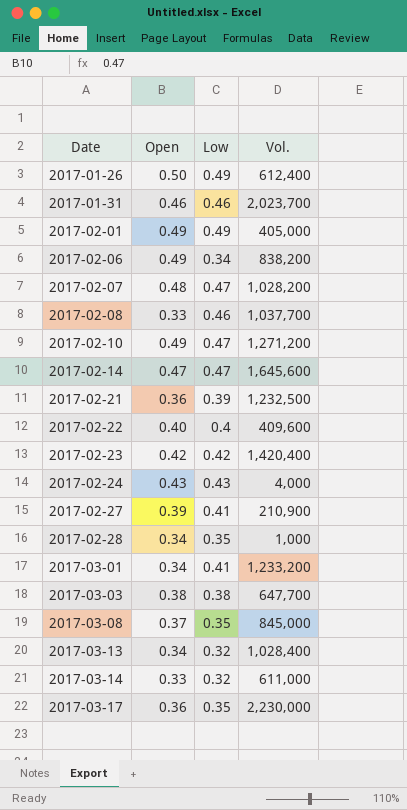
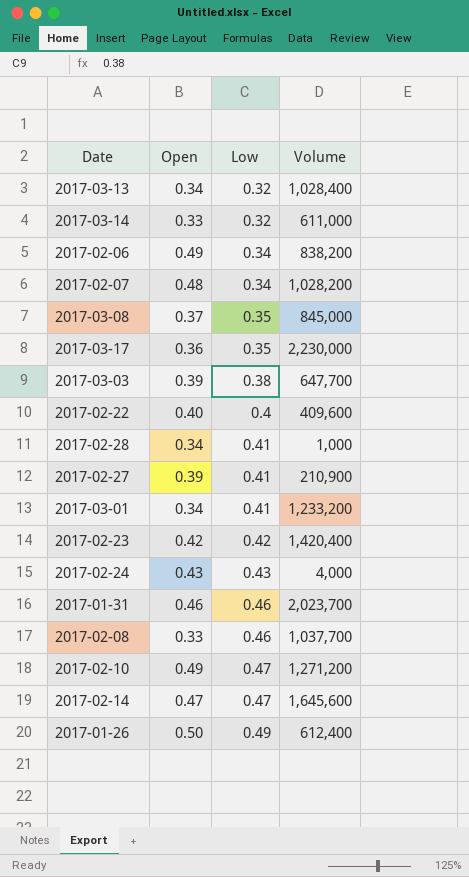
row order: Date ascending -> Low ascending
column name: Vol. -> Volume
row 2017-02-01: 0.49 | 0.49 | 405,000 -> none
row 2017-02-21: 0.36 | 0.39 | 1,232,500 -> none
2017-02-07 | Low: 0.47 -> 0.34
2017-03-03 | Open: 0.38 -> 0.39
2017-02-28 | Low: 0.35 -> 0.41

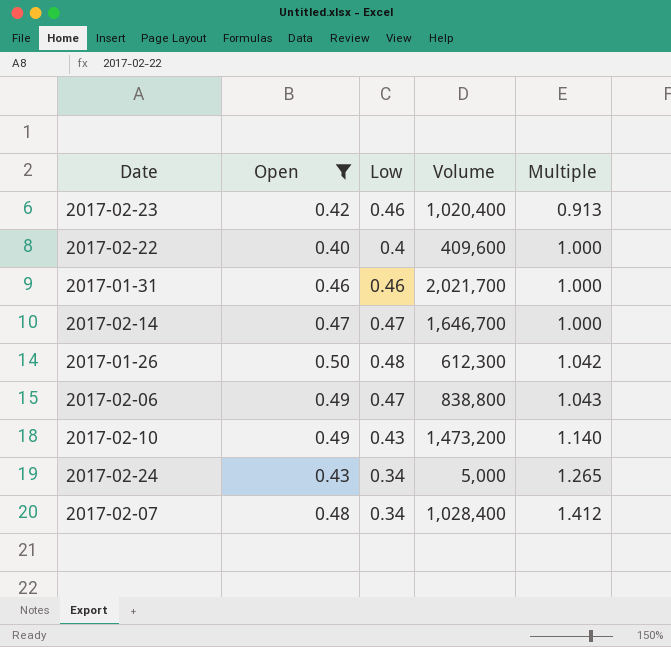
filter: none -> Open >= 0.40
row order: Low ascending -> Multiple ascending
column Multiple | formula: none -> [Open] / [Low]
2017-02-23 | Low: 0.42 -> 0.46
2017-02-23 | Volume: 1,420,400 -> 1,020,400
2017-01-31 | Volume: 2,023,700 -> 2,021,700
2017-02-14 | Volume: 1,645,600 -> 1,646,700
2017-01-26 | Low: 0.49 -> 0.48
2017-01-26 | Volume: 612,400 -> 612,300
2017-02-06 | Low: 0.34 -> 0.47
2017-02-06 | Volume: 838,200 -> 838,800
2017-02-10 | Low: 0.47 -> 0.43
2017-02-10 | Volume: 1,271,200 -> 1,473,200
2017-02-24 | Low: 0.43 -> 0.34
2017-02-24 | Volume: 4,000 -> 5,000
2017-02-07 | Volume: 1,028,200 -> 1,028,400

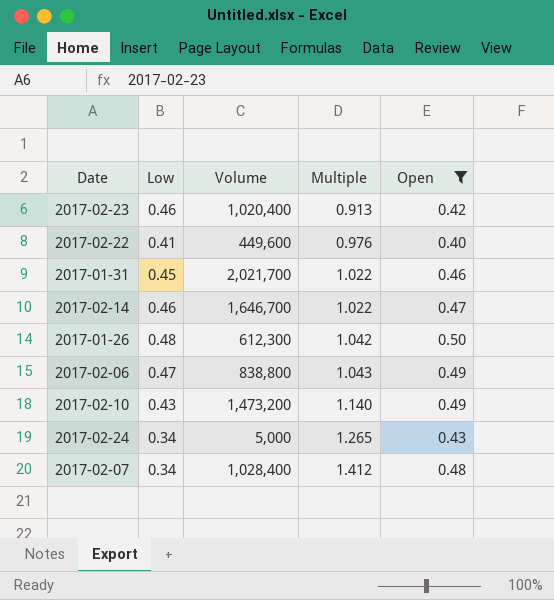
column Open | position: 2 -> 5
2017-02-22 | Low: 0.4 -> 0.41
2017-02-22 | Volume: 409,600 -> 449,600
2017-02-22 | Multiple: 1.000 -> 0.976
2017-01-31 | Low: 0.46 -> 0.45
2017-01-31 | Multiple: 1.000 -> 1.022
2017-02-14 | Low: 0.47 -> 0.46
2017-02-14 | Multiple: 1.000 -> 1.022

